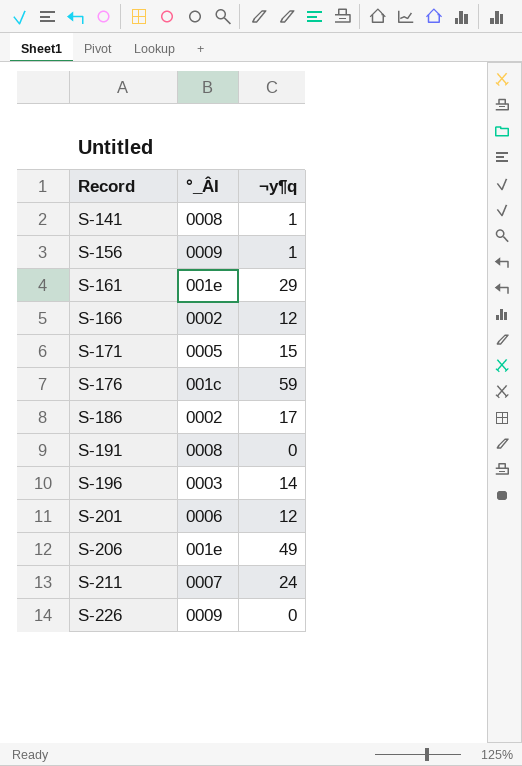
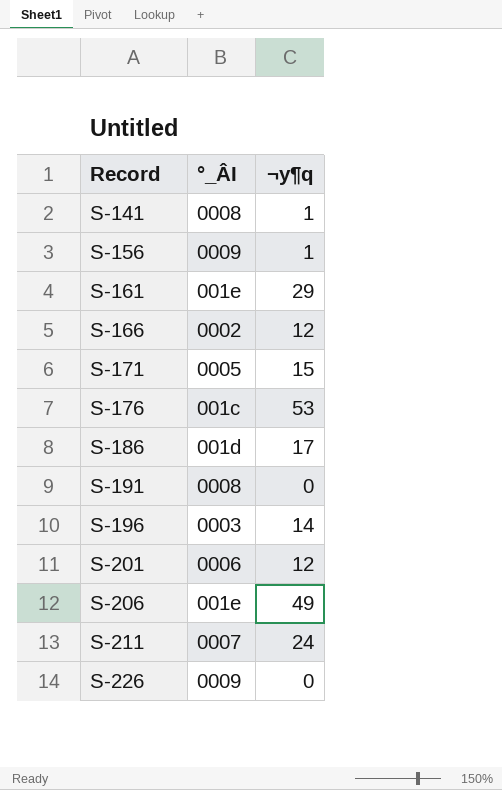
S-176 | ¬y¶q: 59 -> 53
S-186 | °_ÂI: 0002 -> 001d

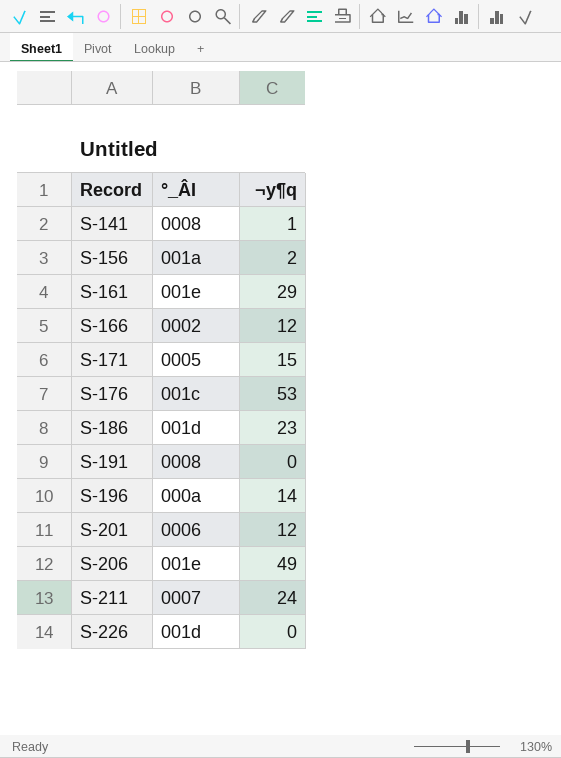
S-156 | °_ÂI: 0009 -> 001a
S-156 | ¬y¶q: 1 -> 2
S-186 | ¬y¶q: 17 -> 23
S-196 | °_ÂI: 0003 -> 000a
S-226 | °_ÂI: 0009 -> 001d

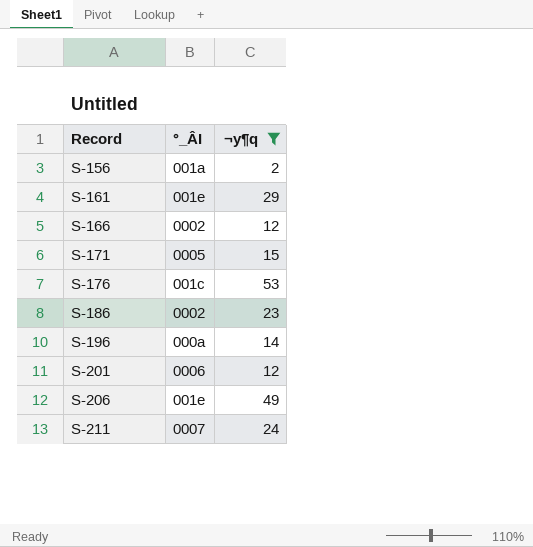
filter: none -> ¬y¶q >= 2
S-186 | °_ÂI: 001d -> 0002

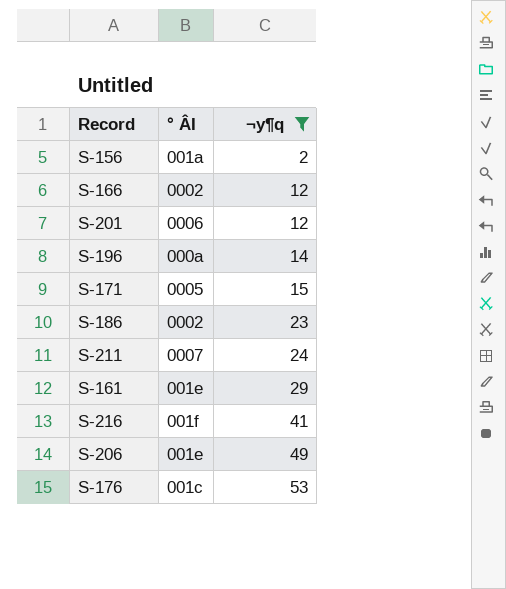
row order: Record ascending -> ¬y¶q ascending
column name: °_ÂI -> ° ÂI
row S-216: none -> 001f | 41

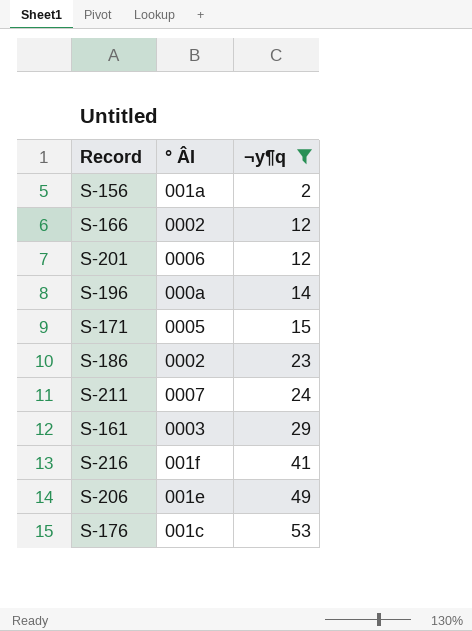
S-161 | ° ÂI: 001e -> 0003

